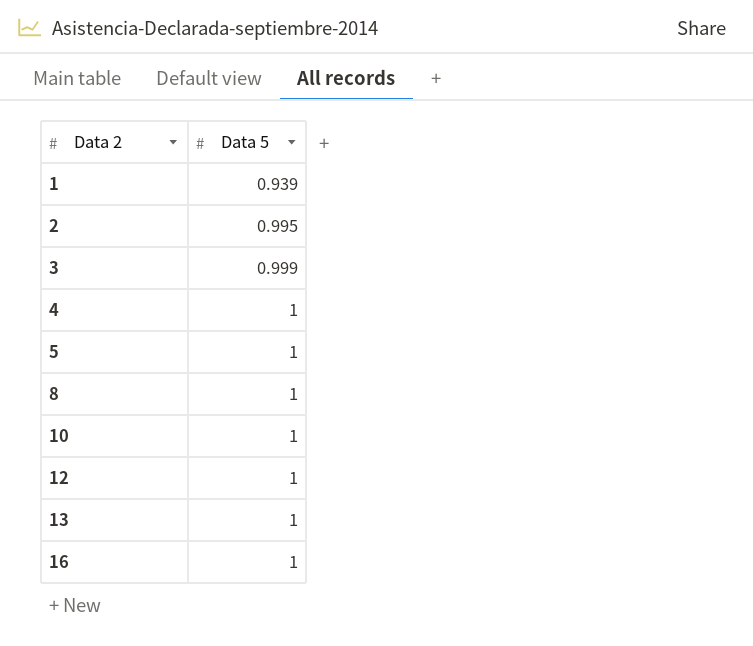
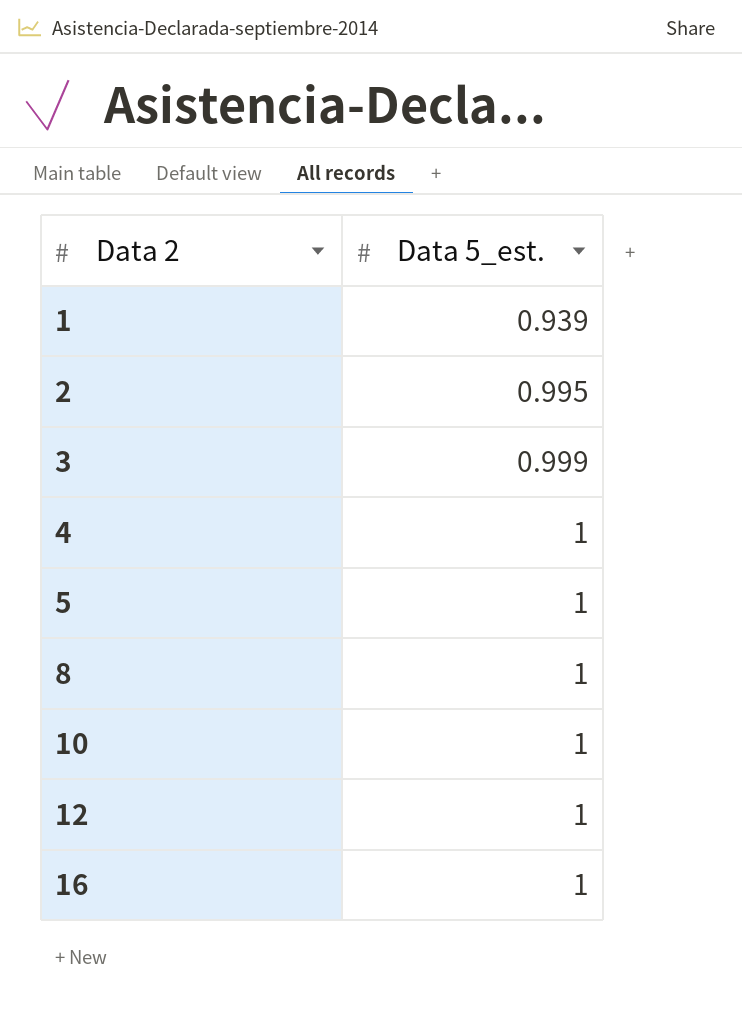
column name: Data 5 -> Data 5_est.
row 13: 1 -> none

